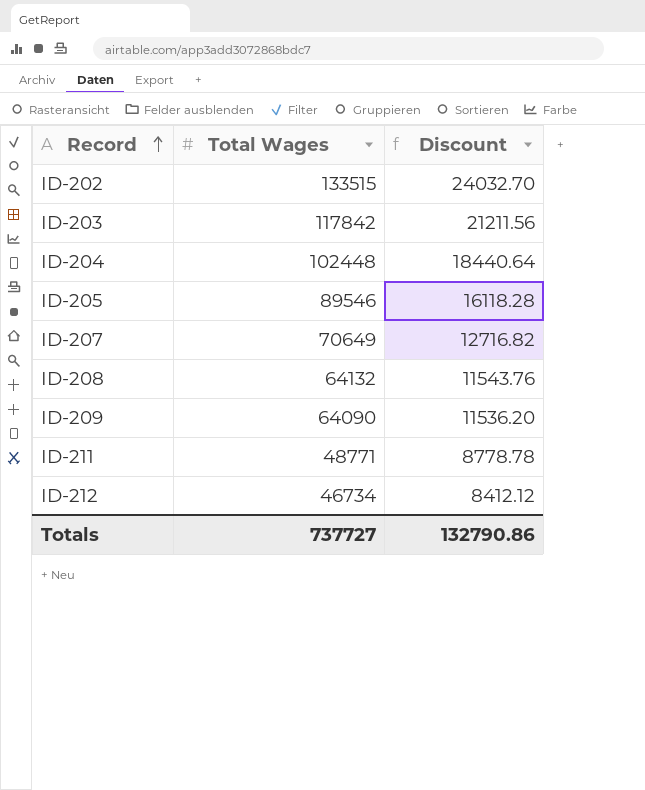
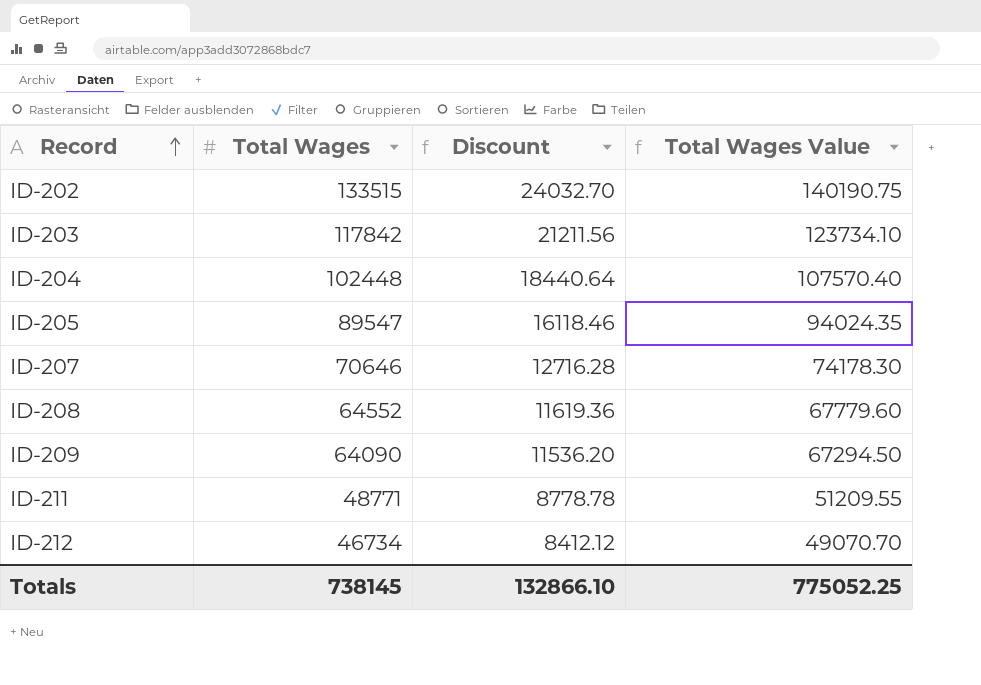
column Total Wages Value | formula: none -> [Total Wages] * 1.05
ID-205 | Total Wages: 89546 -> 89547
ID-205 | Discount: 16118.28 -> 16118.46
ID-207 | Total Wages: 70649 -> 70646
ID-207 | Discount: 12716.82 -> 12716.28
ID-208 | Total Wages: 64132 -> 64552
ID-208 | Discount: 11543.76 -> 11619.36
Totals | Total Wages: 737727 -> 738145
Totals | Discount: 132790.86 -> 132866.10

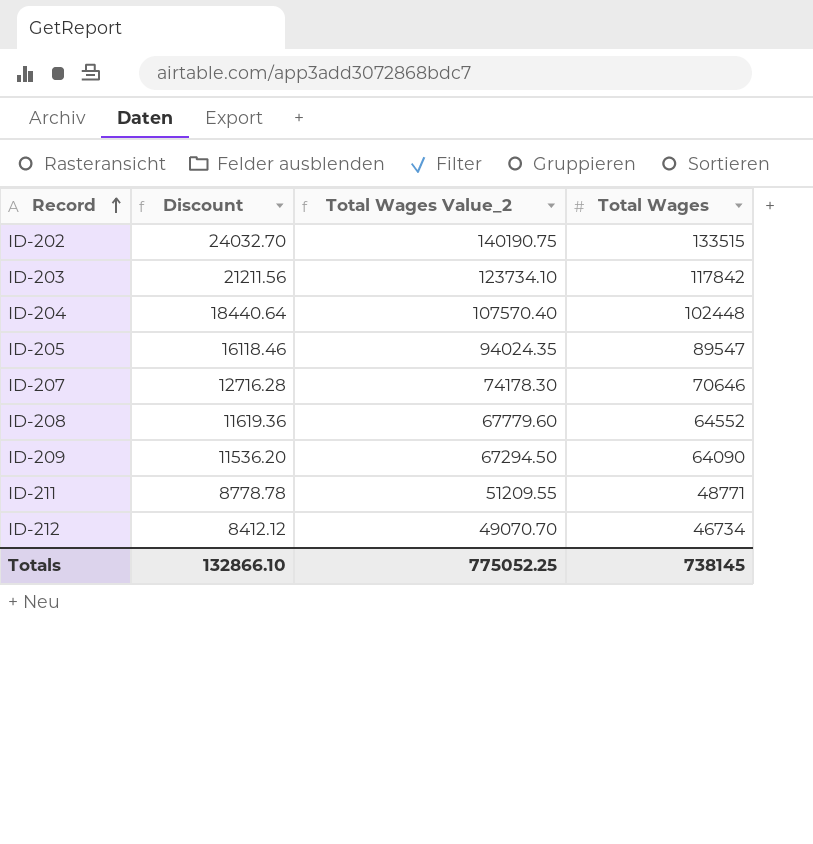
column name: Total Wages Value -> Total Wages Value_2
column Total Wages | position: 2 -> 4

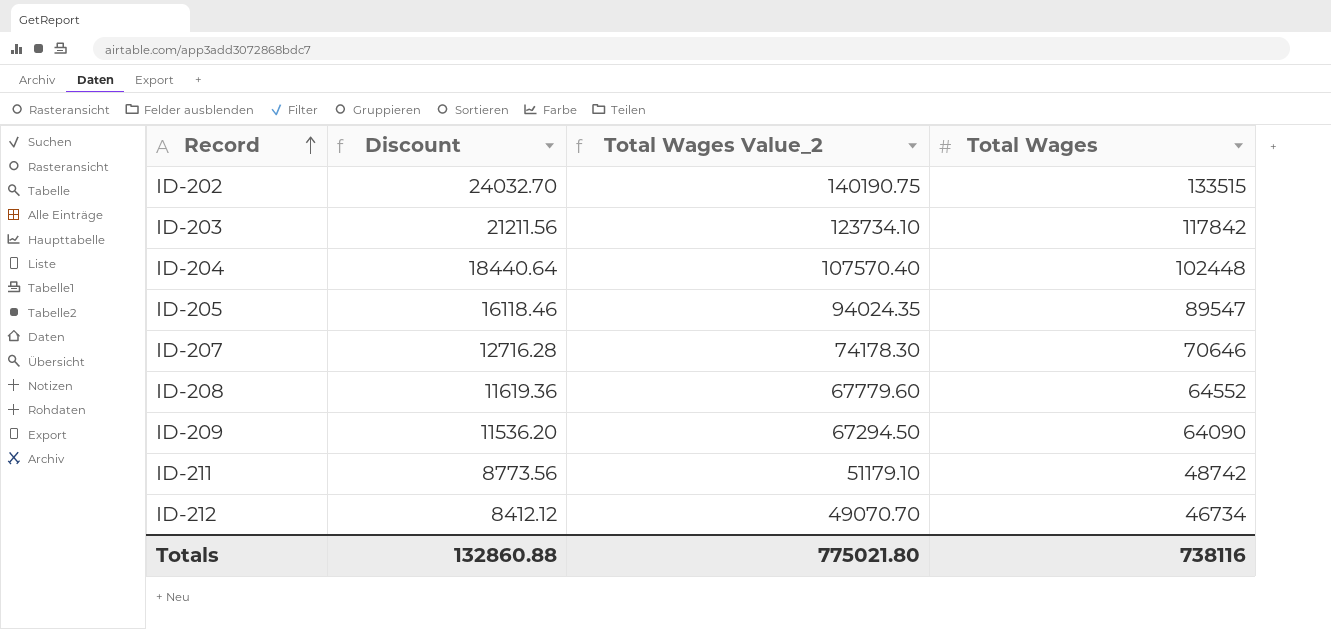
ID-211 | Discount: 8778.78 -> 8773.56
ID-211 | Total Wages Value_2: 51209.55 -> 51179.10
ID-211 | Total Wages: 48771 -> 48742
Totals | Discount: 132866.10 -> 132860.88
Totals | Total Wages Value_2: 775052.25 -> 775021.80
Totals | Total Wages: 738145 -> 738116

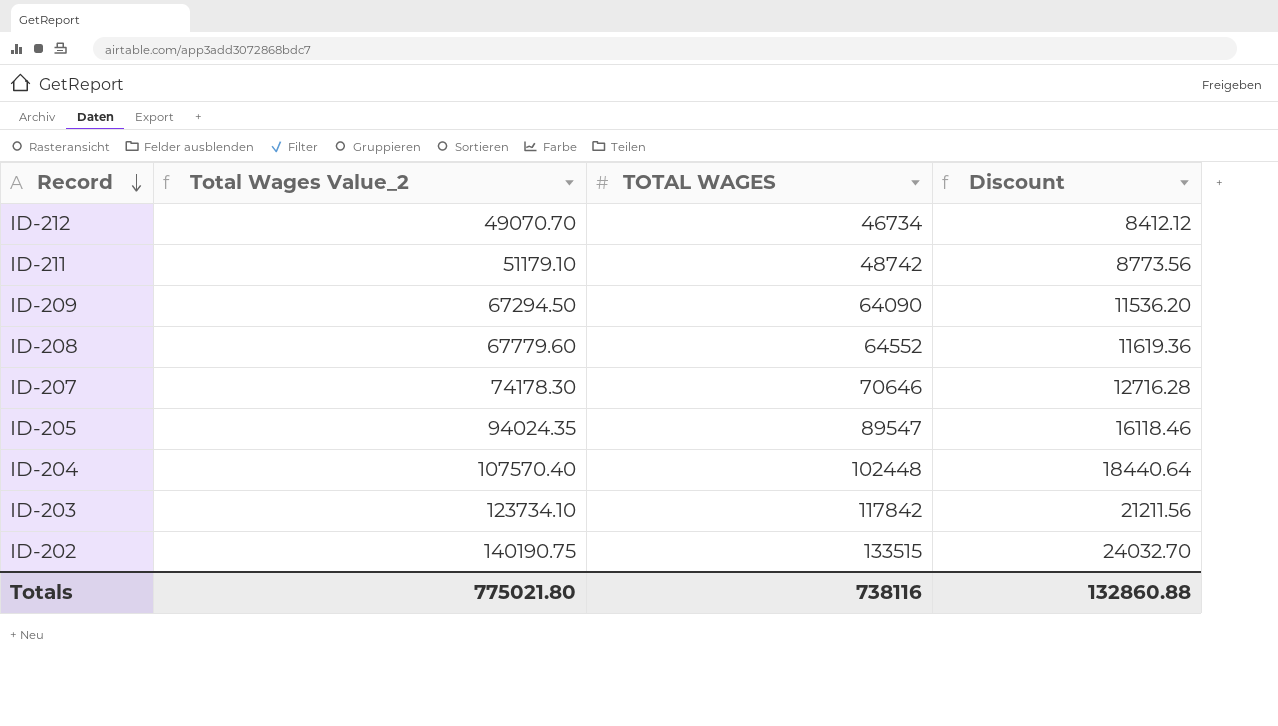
row order: Record ascending -> Record descending
column name: Total Wages -> TOTAL WAGES
column Discount | position: 2 -> 4

